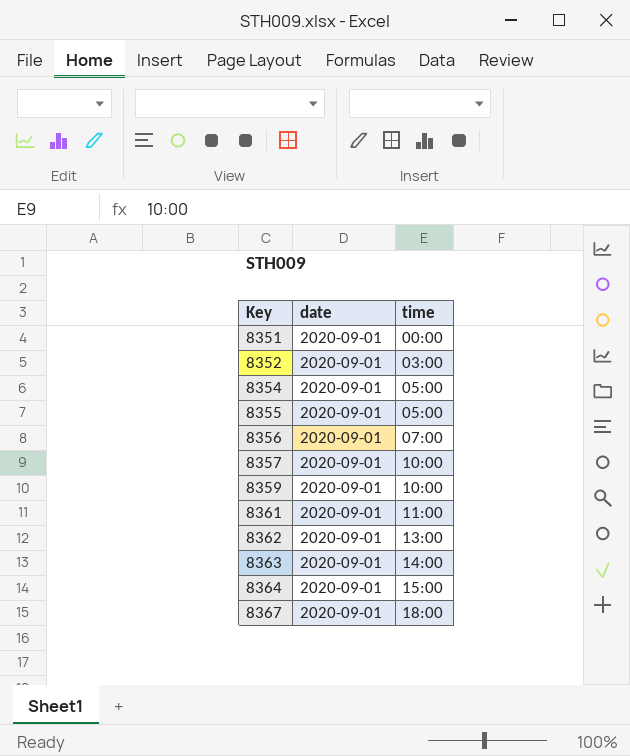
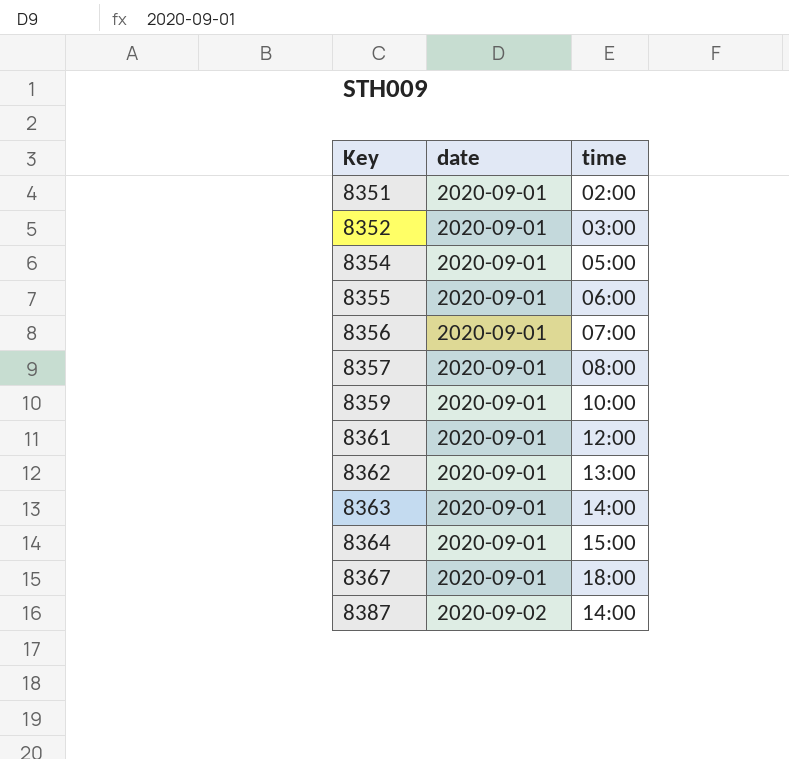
8351 | time: 00:00 -> 02:00
8355 | time: 05:00 -> 06:00
8357 | time: 10:00 -> 08:00
8361 | time: 11:00 -> 12:00
row 8387: none -> 2020-09-02 | 14:00

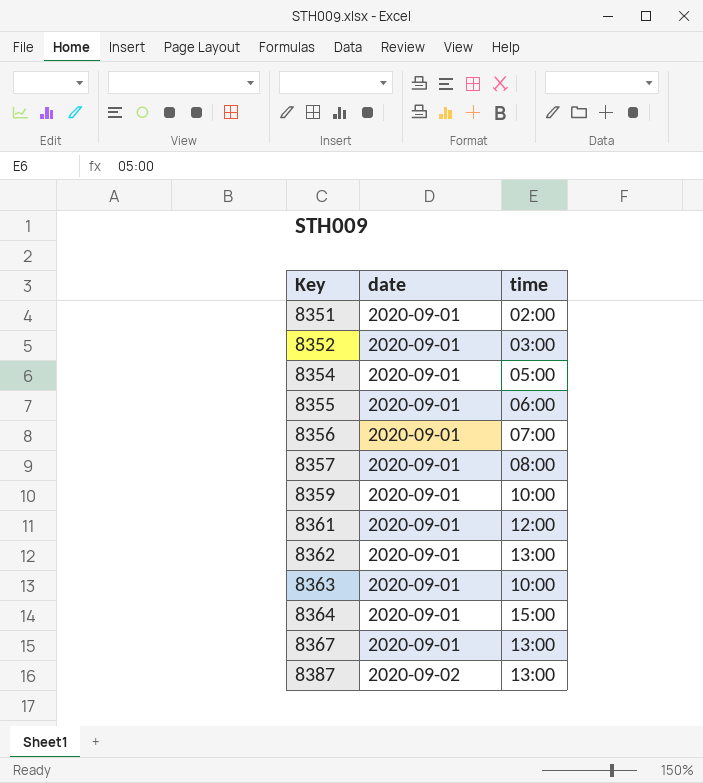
8363 | time: 14:00 -> 10:00
8367 | time: 18:00 -> 13:00
8387 | time: 14:00 -> 13:00

